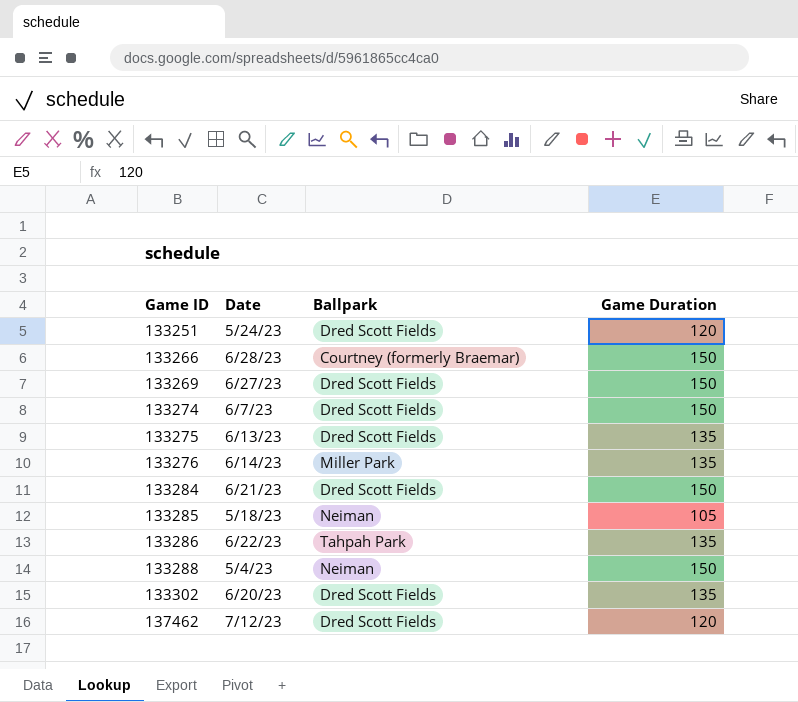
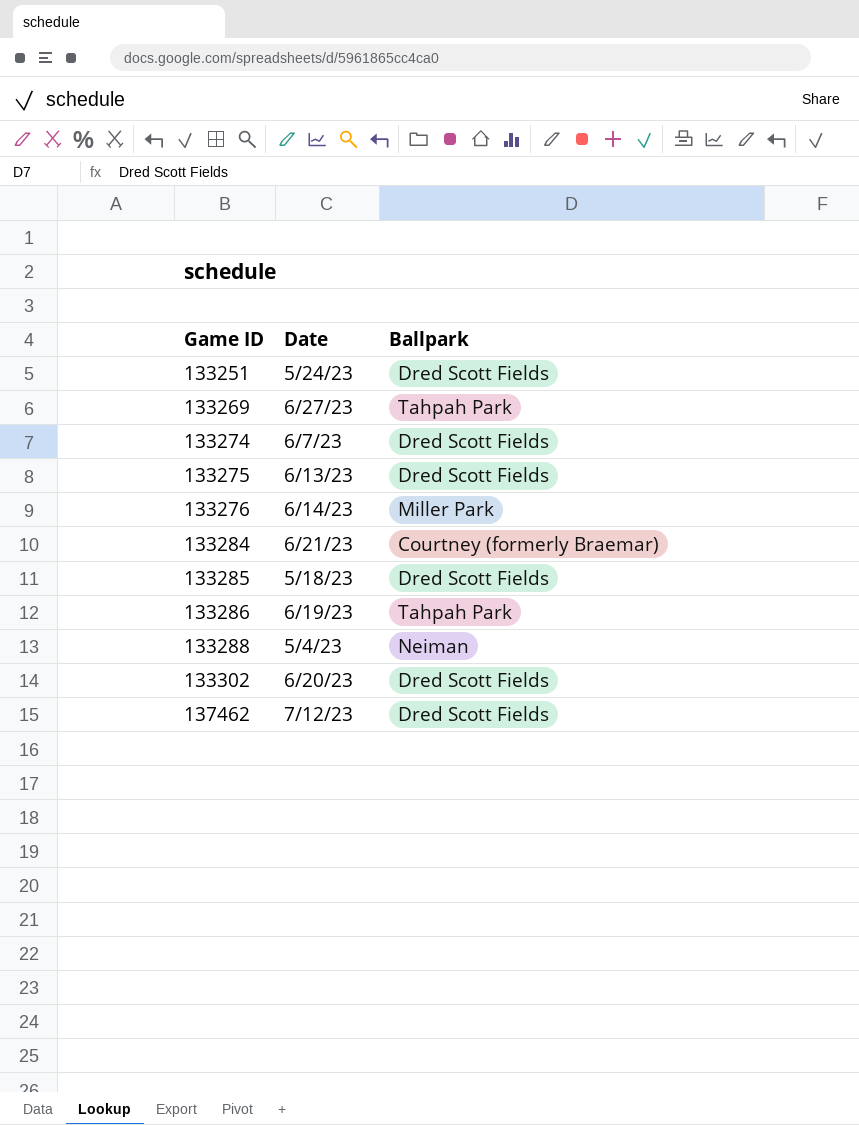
column Game Duration | position: 4 -> none
row 133266: 6/28/23 | Courtney (formerly Braemar) | 150 -> none
133269 | Ballpark: Dred Scott Fields -> Tahpah Park
133284 | Ballpark: Dred Scott Fields -> Courtney (formerly Braemar)
133285 | Ballpark: Neiman -> Dred Scott Fields
133286 | Date: 6/22/23 -> 6/19/23

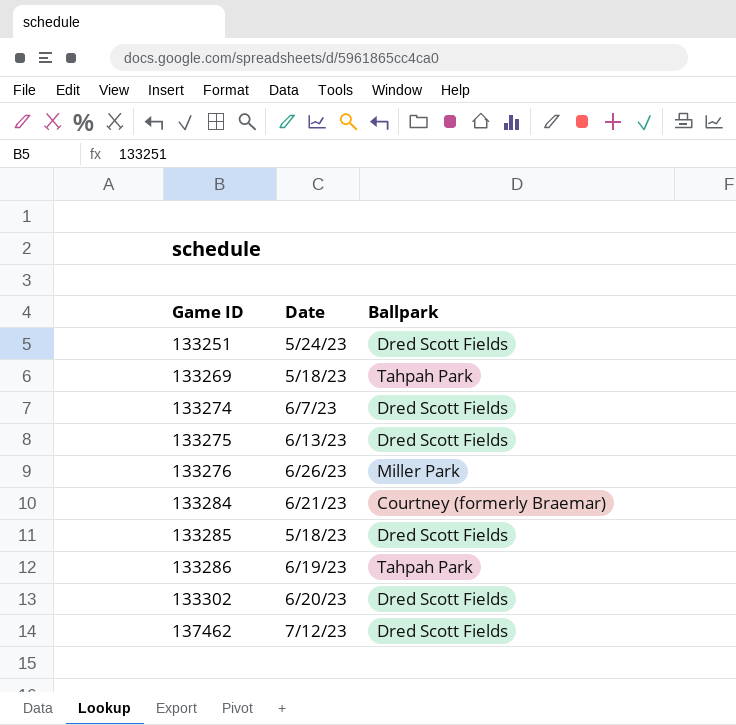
row 133288: 5/4/23 | Neiman -> none
133269 | Date: 6/27/23 -> 5/18/23
133276 | Date: 6/14/23 -> 6/26/23

